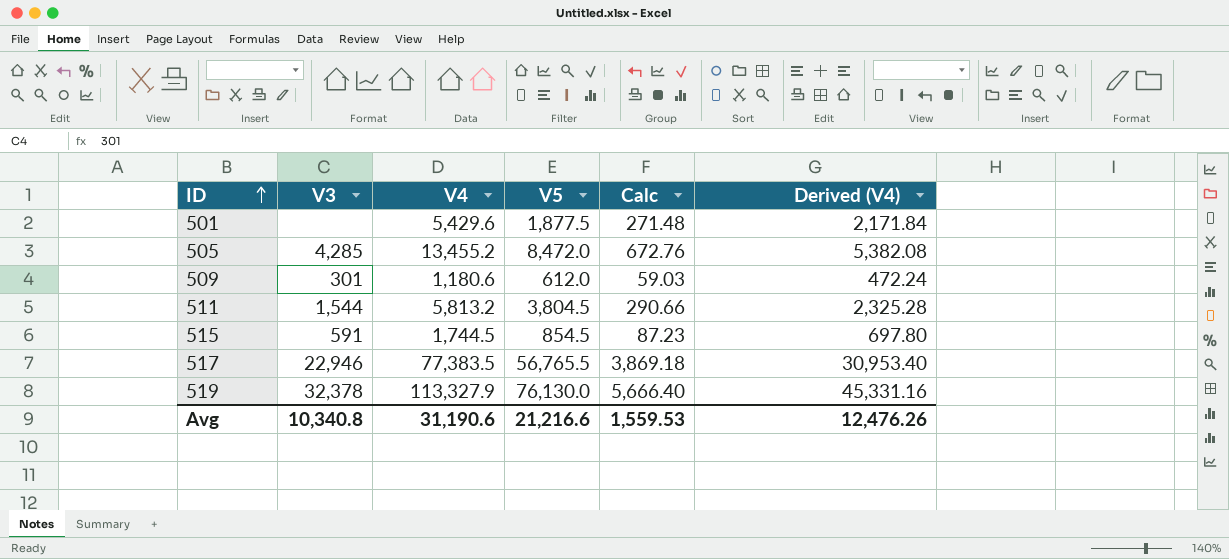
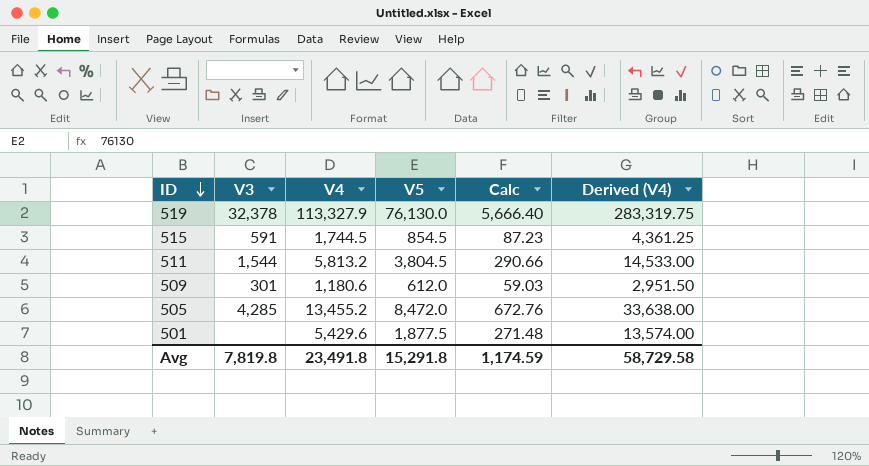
row order: ID ascending -> ID descending
column Derived (V4) | formula: [V4] * 0.4 -> [V4] * 2.5
row 517: 22,946 | 77,383.5 | 56,765.5 | 3,869.18 | 30,953.40 -> none
Avg | V3: 10,340.8 -> 7,819.8
Avg | V4: 31,190.6 -> 23,491.8
Avg | V5: 21,216.6 -> 15,291.8
Avg | Calc: 1,559.53 -> 1,174.59
Avg | Derived (V4): 12,476.26 -> 58,729.58

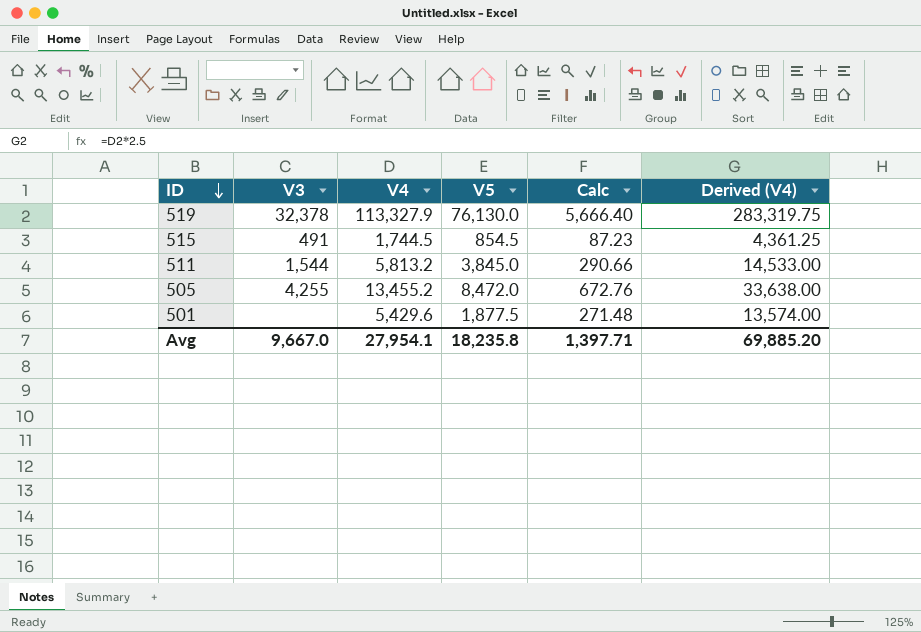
row 509: 301 | 1,180.6 | 612.0 | 59.03 | 2,951.50 -> none
515 | V3: 591 -> 491
511 | V5: 3,804.5 -> 3,845.0
505 | V3: 4,285 -> 4,255
Avg | V3: 7,819.8 -> 9,667.0
Avg | V4: 23,491.8 -> 27,954.1
Avg | V5: 15,291.8 -> 18,235.8
Avg | Calc: 1,174.59 -> 1,397.71
Avg | Derived (V4): 58,729.58 -> 69,885.20

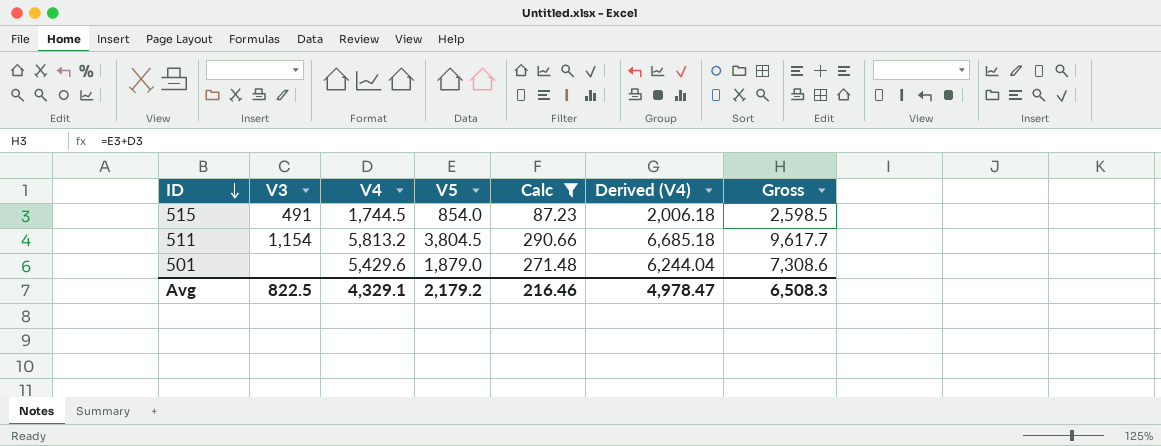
filter: none -> Calc <= 290.66
column Derived (V4) | formula: [V4] * 2.5 -> [V4] * 1.15
column Gross | formula: none -> [V4] + [V5]
515 | V5: 854.5 -> 854.0
511 | V3: 1,544 -> 1,154
511 | V5: 3,845.0 -> 3,804.5
501 | V5: 1,877.5 -> 1,879.0
Avg | V3: 9,667.0 -> 822.5
Avg | V4: 27,954.1 -> 4,329.1
Avg | V5: 18,235.8 -> 2,179.2
Avg | Calc: 1,397.71 -> 216.46
Avg | Derived (V4): 69,885.20 -> 4,978.47

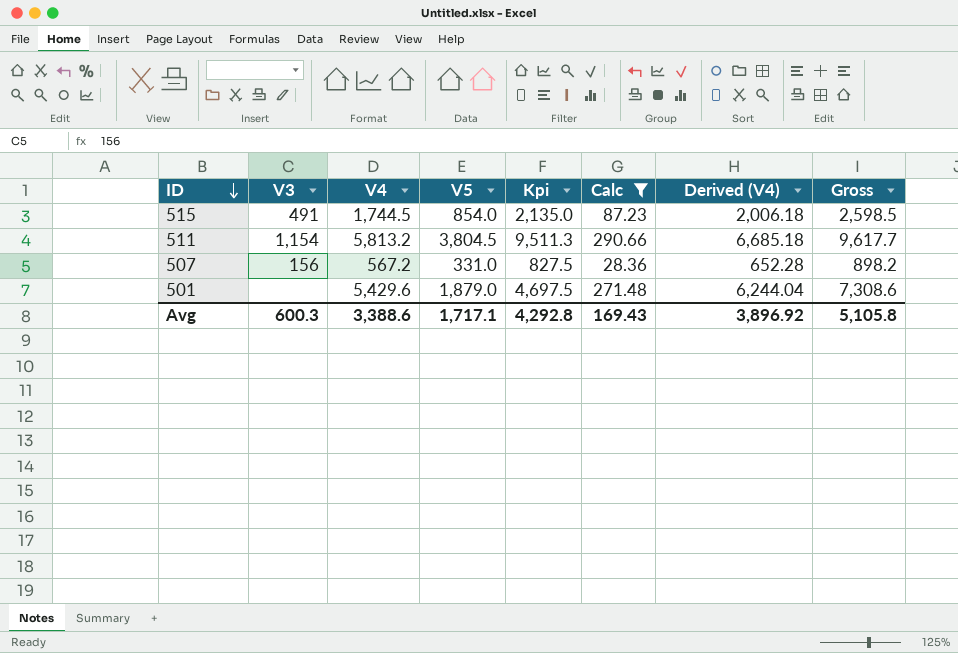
column Kpi | formula: none -> [V5] * 2.5
row 507: none -> 156 | 567.2 | 331.0 | 827.5 | 28.36 | 652.28 | 898.2
Avg | V3: 822.5 -> 600.3
Avg | V4: 4,329.1 -> 3,388.6
Avg | V5: 2,179.2 -> 1,717.1
Avg | Calc: 216.46 -> 169.43
Avg | Derived (V4): 4,978.47 -> 3,896.92
Avg | Gross: 6,508.3 -> 5,105.8

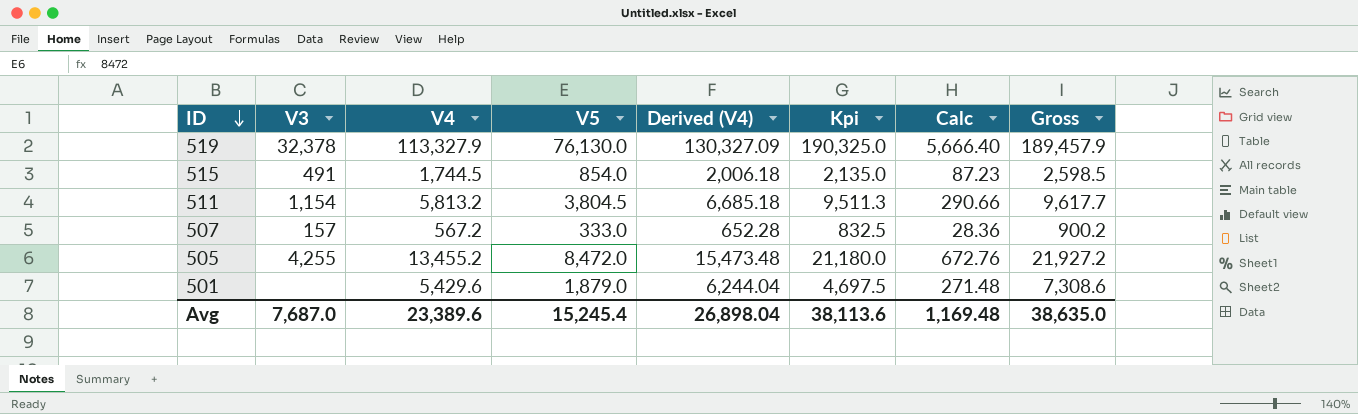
filter: Calc <= 290.66 -> none
column Derived (V4) | position: 7 -> 5
507 | V3: 156 -> 157
507 | V5: 331.0 -> 333.0
507 | Kpi: 827.5 -> 832.5
507 | Gross: 898.2 -> 900.2
Avg | V3: 600.3 -> 7,687.0
Avg | V4: 3,388.6 -> 23,389.6
Avg | V5: 1,717.1 -> 15,245.4
Avg | Derived (V4): 3,896.92 -> 26,898.04
Avg | Kpi: 4,292.8 -> 38,113.6
Avg | Calc: 169.43 -> 1,169.48
Avg | Gross: 5,105.8 -> 38,635.0

